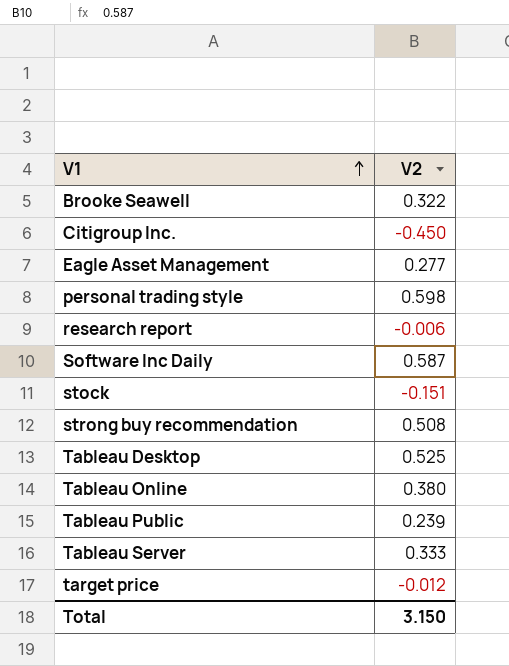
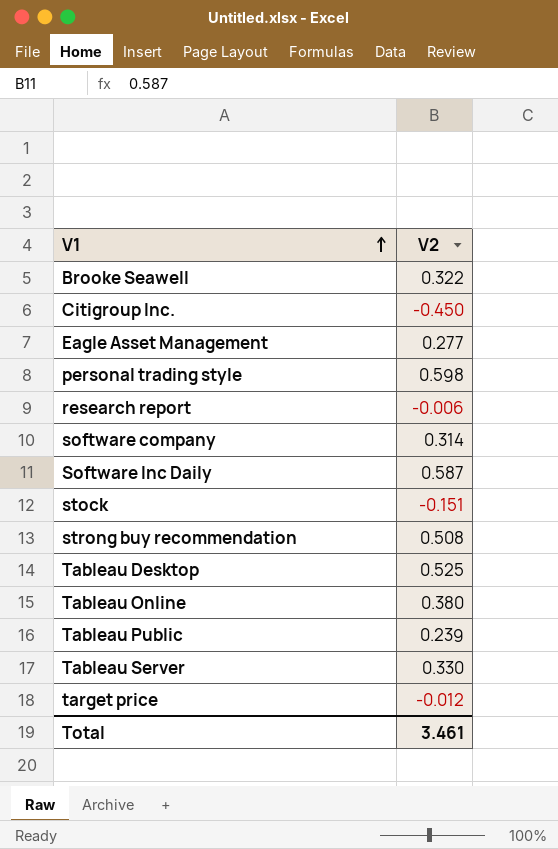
row software company: none -> 0.314
Tableau Server | V2: 0.333 -> 0.330
Total | V2: 3.150 -> 3.461

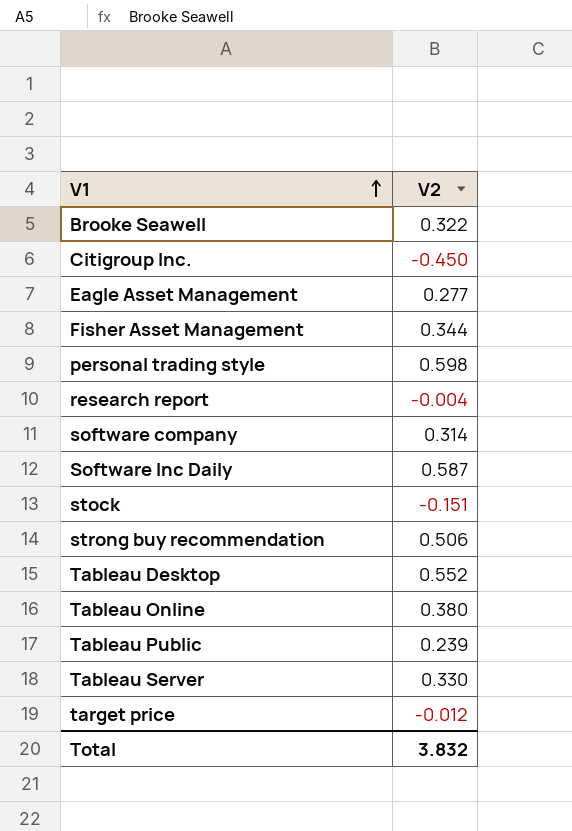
row Fisher Asset Management: none -> 0.344
research report | V2: -0.006 -> -0.004
strong buy recommendation | V2: 0.508 -> 0.506
Tableau Desktop | V2: 0.525 -> 0.552
Total | V2: 3.461 -> 3.832

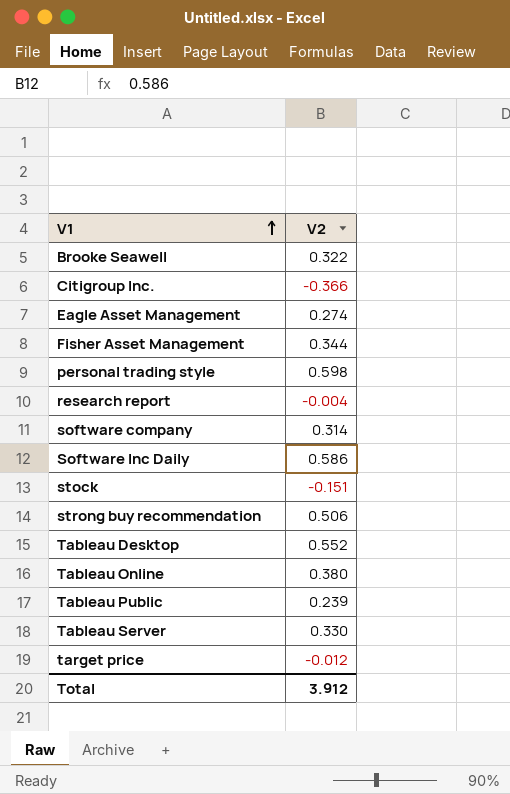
Citigroup Inc. | V2: -0.450 -> -0.366
Eagle Asset Management | V2: 0.277 -> 0.274
Software Inc Daily | V2: 0.587 -> 0.586
Total | V2: 3.832 -> 3.912

